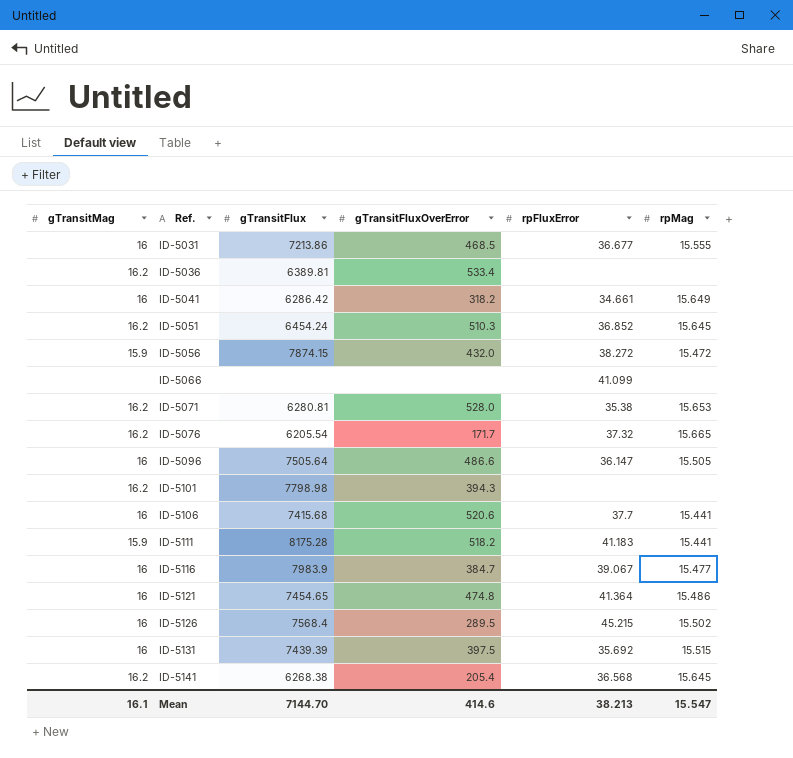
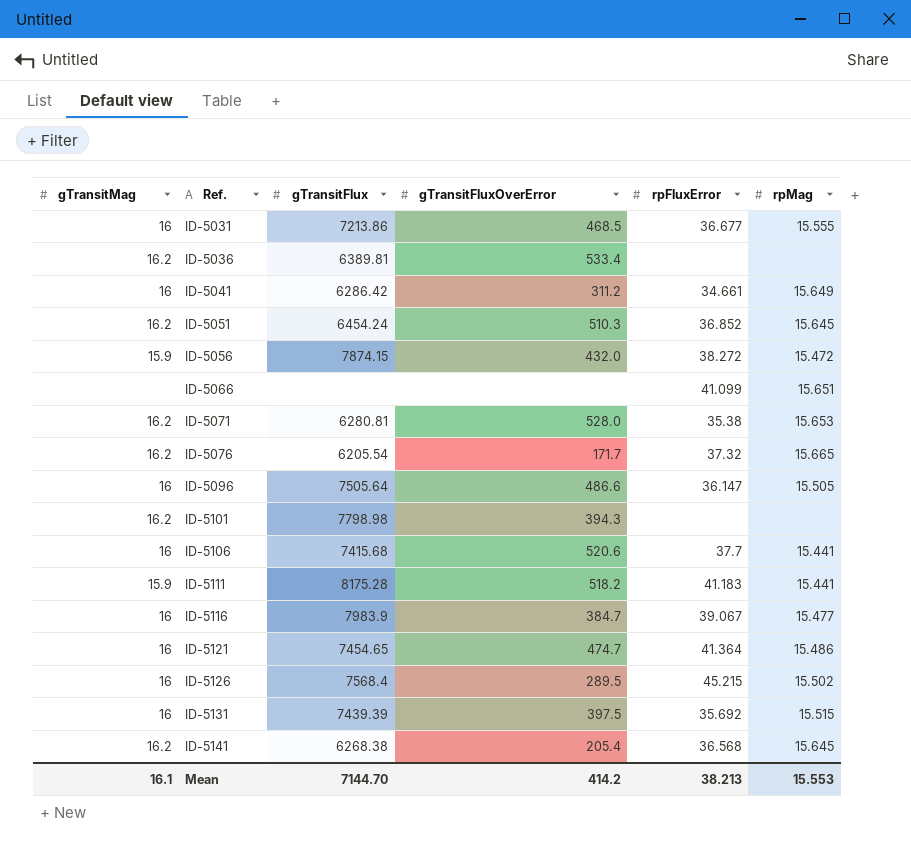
ID-5041 | gTransitFluxOverError: 318.2 -> 311.2
ID-5066 | rpMag: none -> 15.651
ID-5121 | gTransitFluxOverError: 474.8 -> 474.7
Mean | gTransitFluxOverError: 414.6 -> 414.2
Mean | rpMag: 15.547 -> 15.553

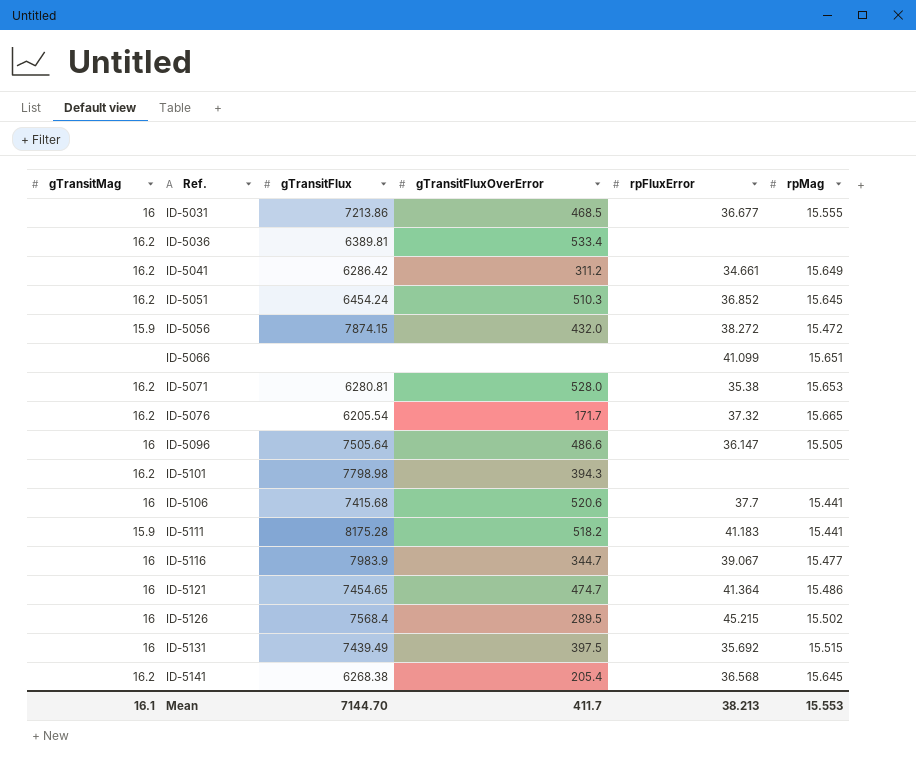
ID-5041 | gTransitMag: 16 -> 16.2
ID-5116 | gTransitFluxOverError: 384.7 -> 344.7
ID-5131 | gTransitFlux: 7439.39 -> 7439.49
Mean | gTransitFluxOverError: 414.2 -> 411.7

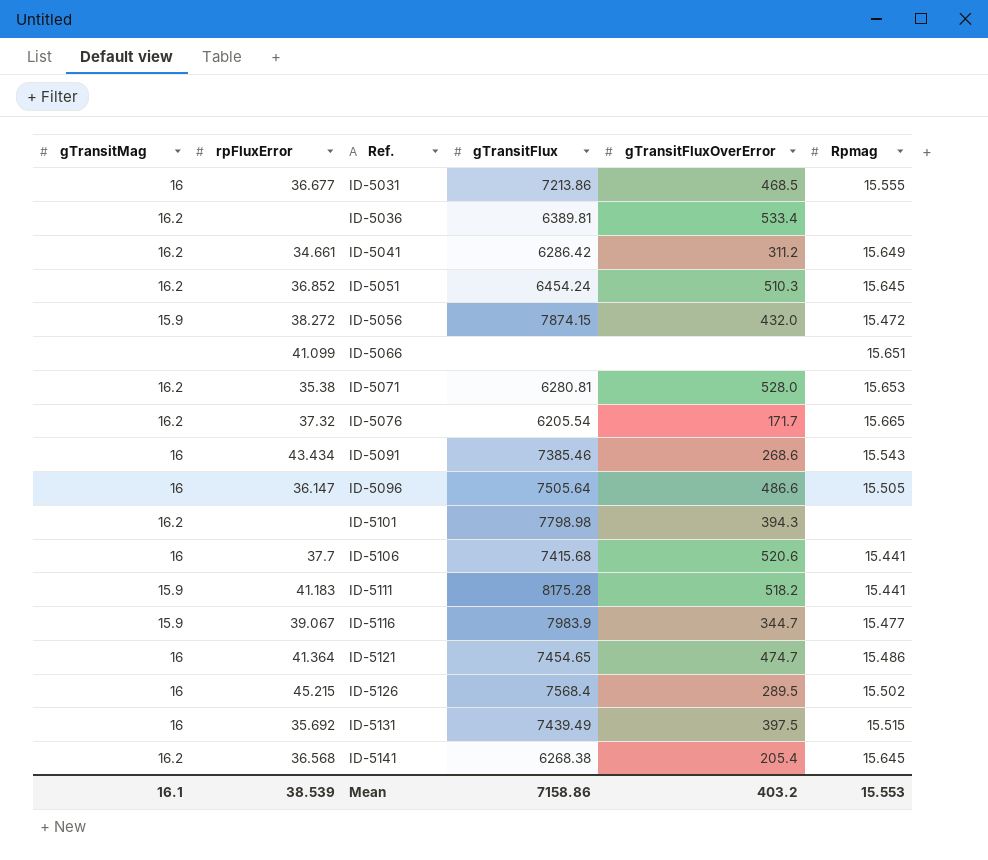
column rpFluxError | position: 5 -> 2
column name: rpMag -> Rpmag
row ID-5091: none -> 16 | 43.434 | 7385.46 | 268.6 | 15.543
ID-5116 | gTransitMag: 16 -> 15.9
Mean | rpFluxError: 38.213 -> 38.539
Mean | gTransitFlux: 7144.70 -> 7158.86
Mean | gTransitFluxOverError: 411.7 -> 403.2

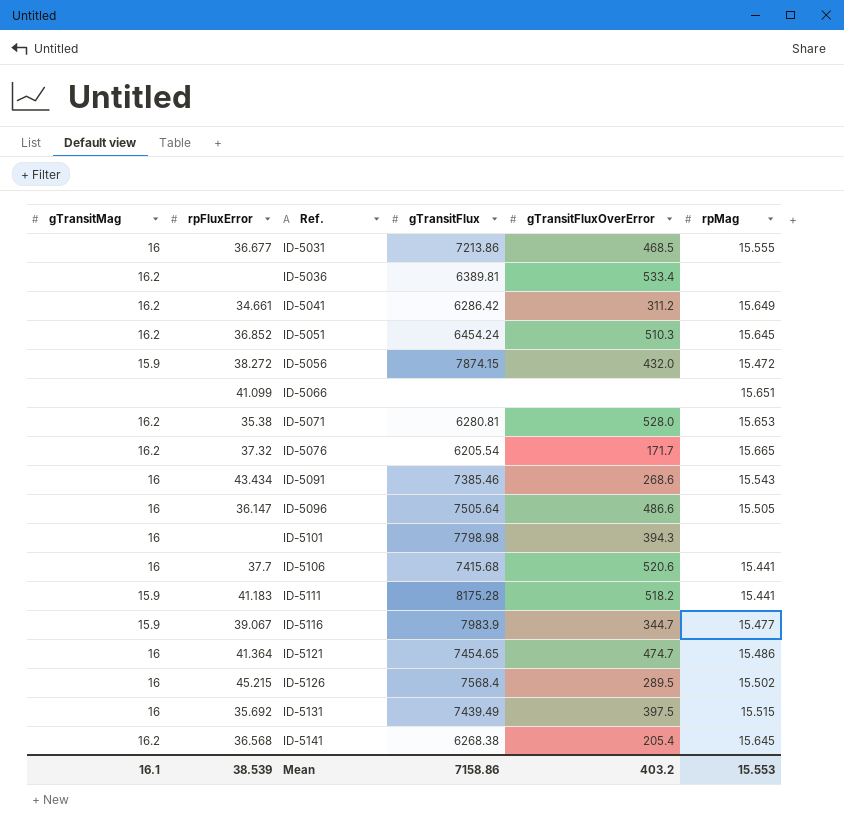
column name: Rpmag -> rpMag
ID-5101 | gTransitMag: 16.2 -> 16

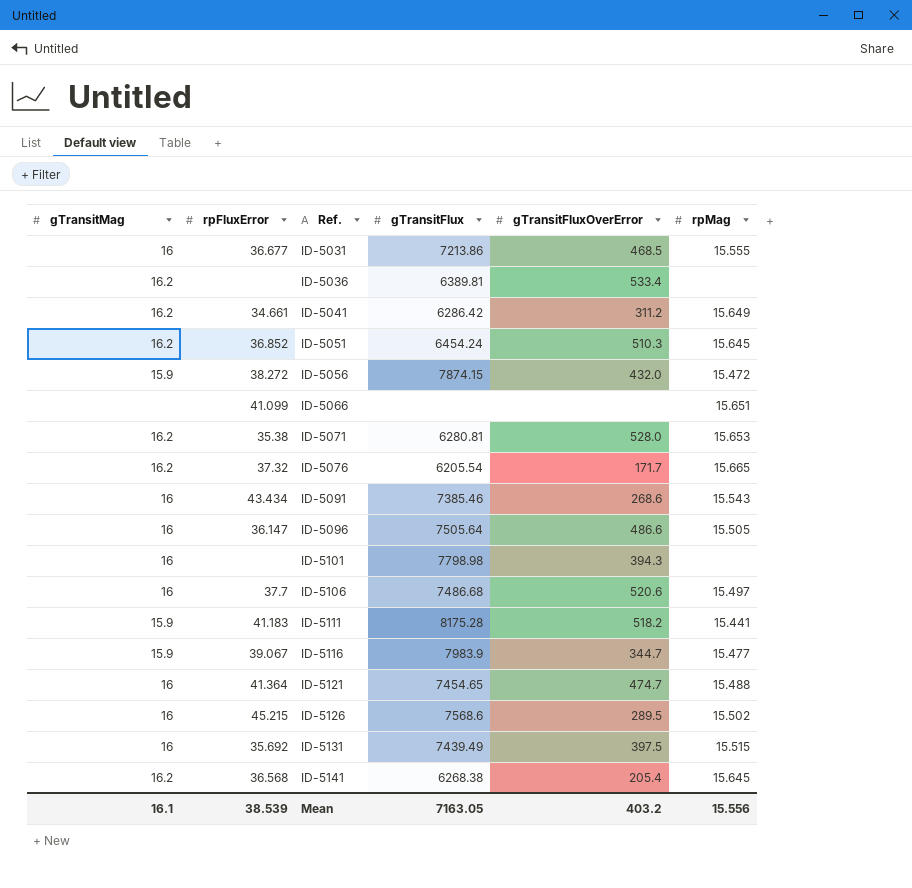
ID-5106 | gTransitFlux: 7415.68 -> 7486.68
ID-5106 | rpMag: 15.441 -> 15.497
ID-5121 | rpMag: 15.486 -> 15.488
ID-5126 | gTransitFlux: 7568.4 -> 7568.6
Mean | gTransitFlux: 7158.86 -> 7163.05
Mean | rpMag: 15.553 -> 15.556

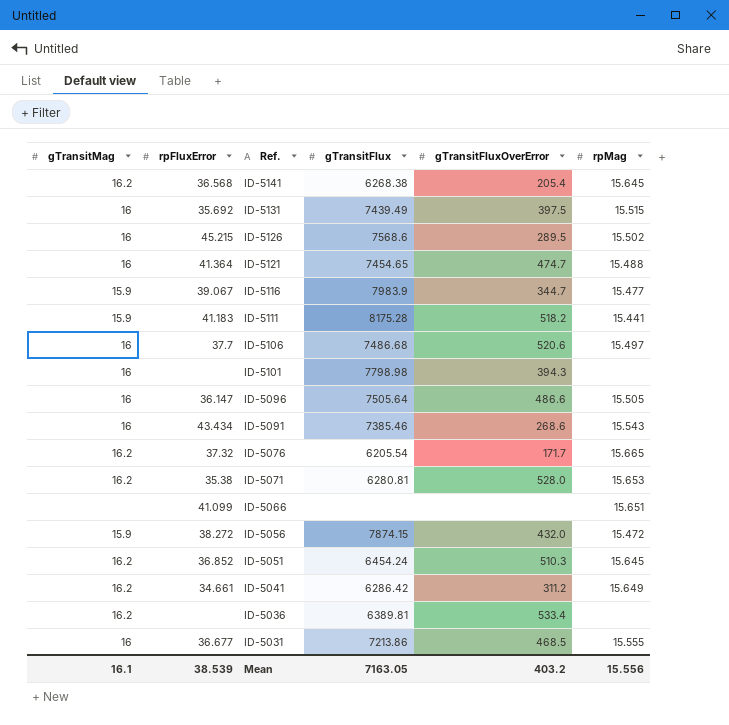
row order: Ref. ascending -> Ref. descending

